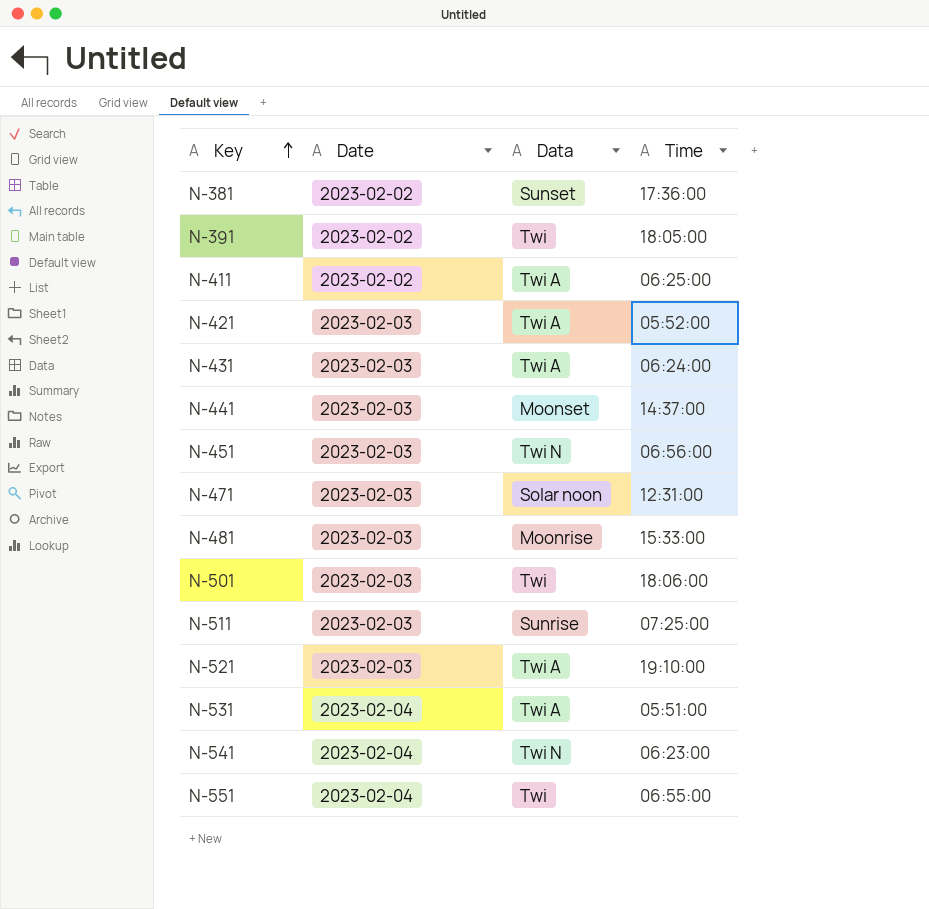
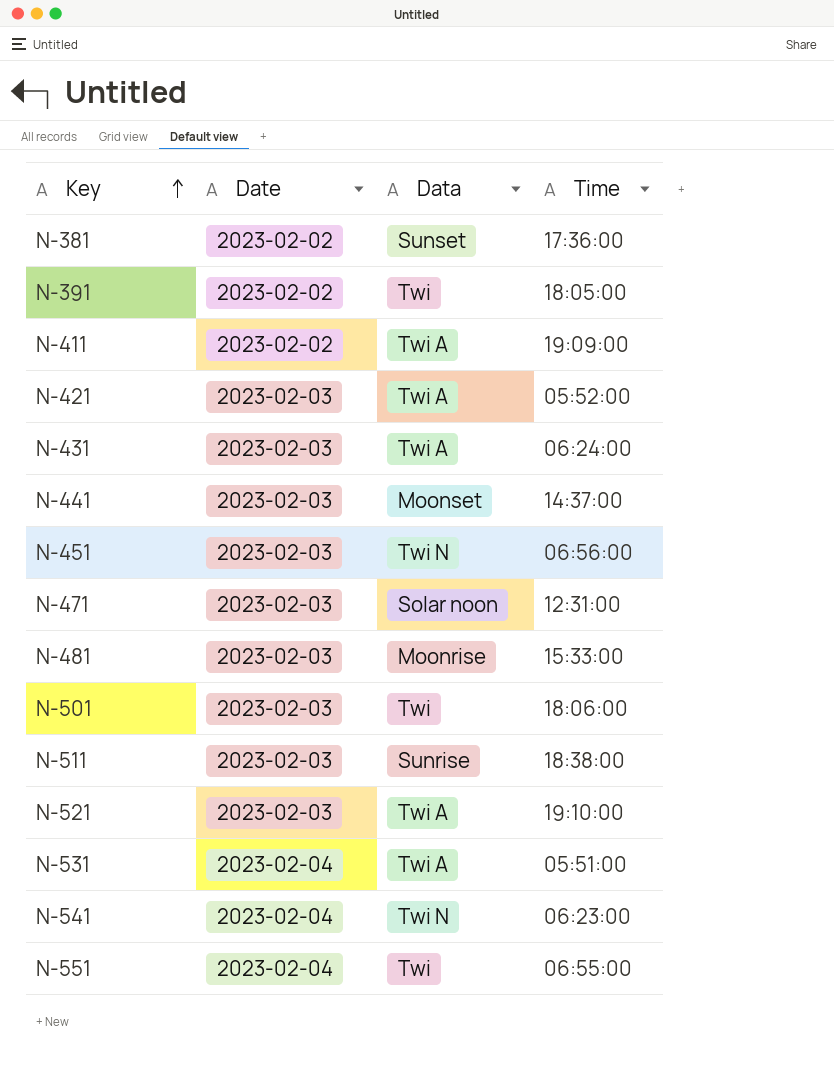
N-411 | Time: 06:25:00 -> 19:09:00
N-511 | Time: 07:25:00 -> 18:38:00

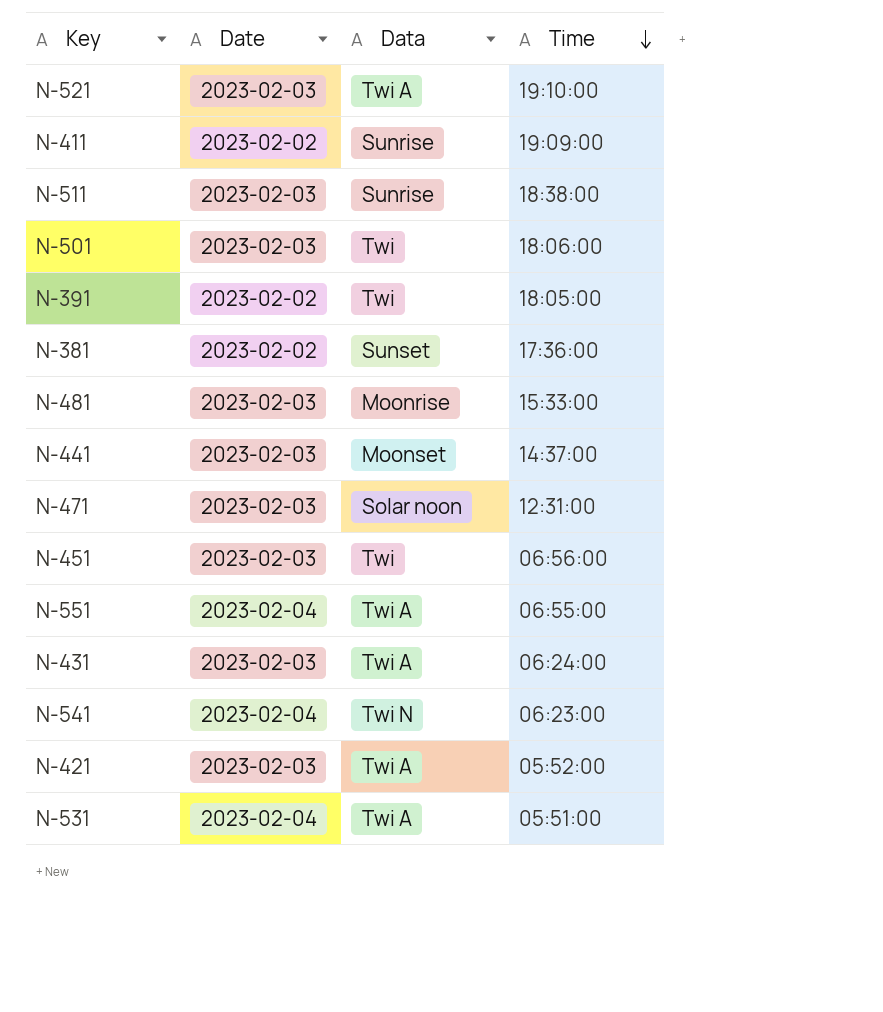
row order: Key ascending -> Time descending
N-411 | Data: Twi A -> Sunrise
N-451 | Data: Twi N -> Twi
N-551 | Data: Twi -> Twi A

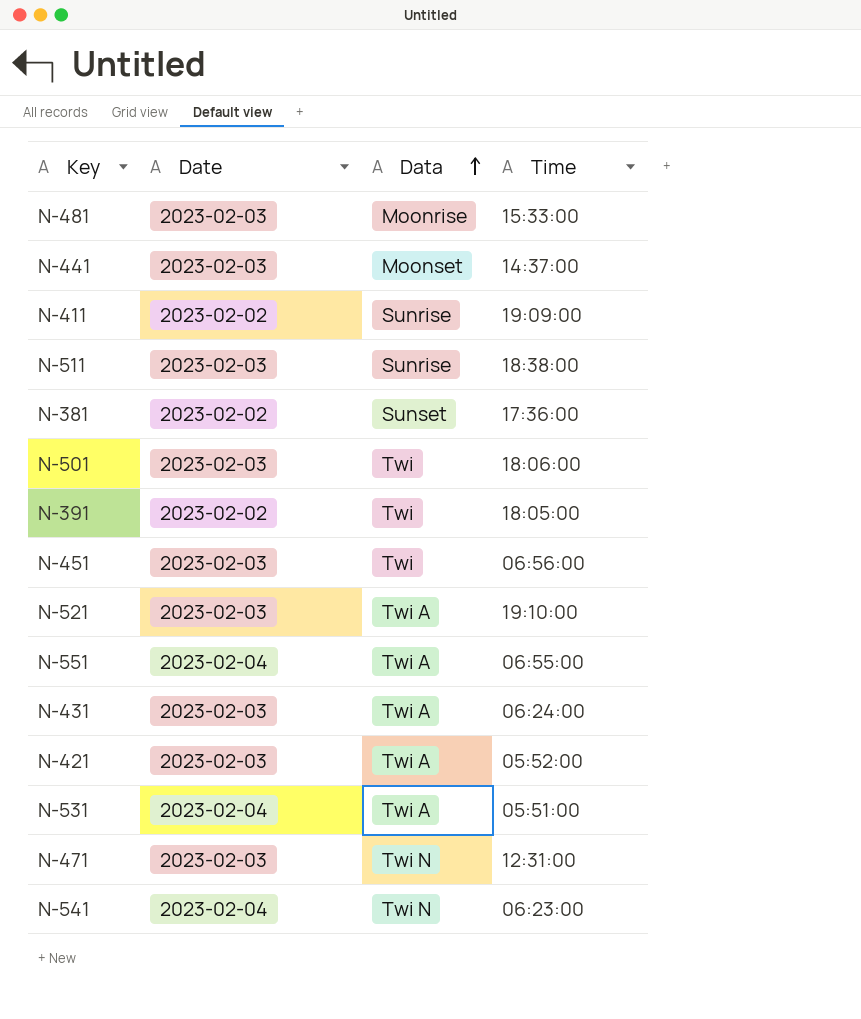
row order: Time descending -> Data ascending
N-471 | Data: Solar noon -> Twi N

